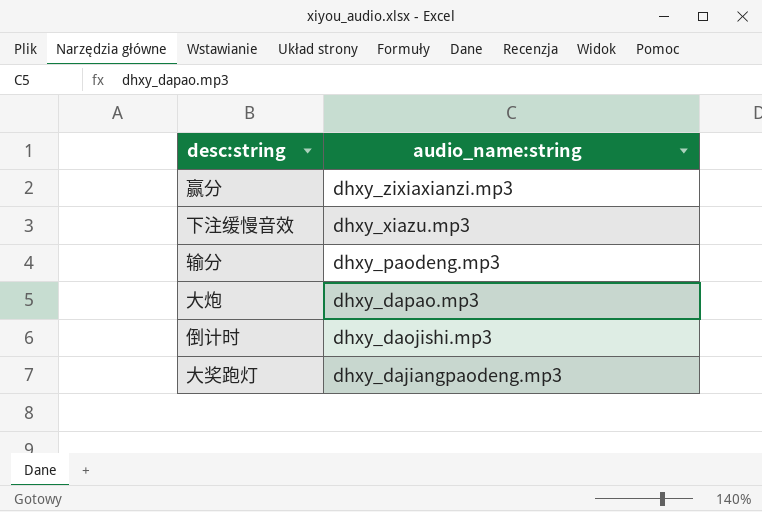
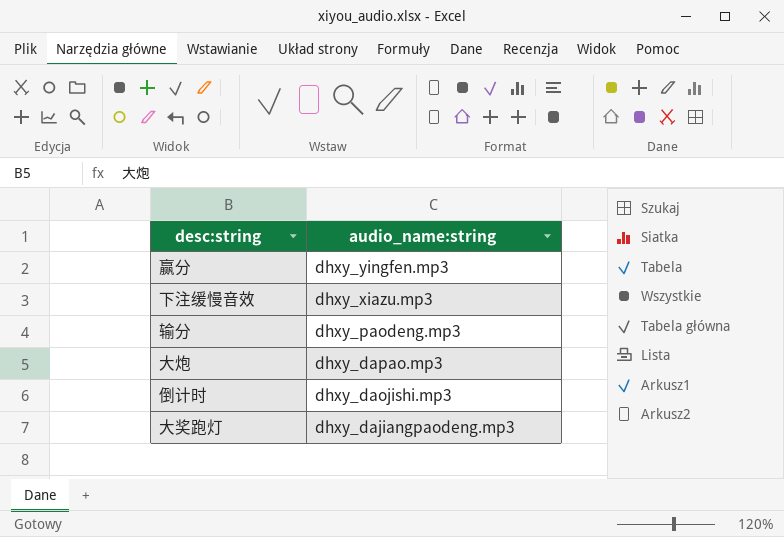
赢分 | audio_name:string: dhxy_zixiaxianzi.mp3 -> dhxy_yingfen.mp3

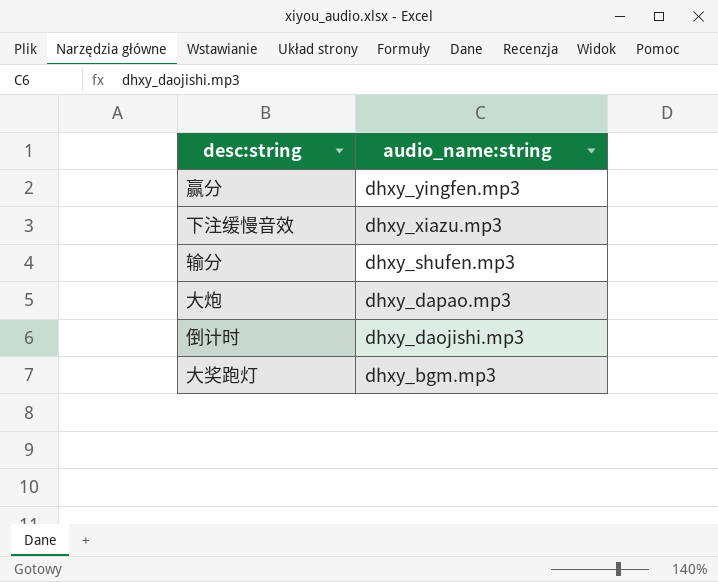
输分 | audio_name:string: dhxy_paodeng.mp3 -> dhxy_shufen.mp3
大奖跑灯 | audio_name:string: dhxy_dajiangpaodeng.mp3 -> dhxy_bgm.mp3

